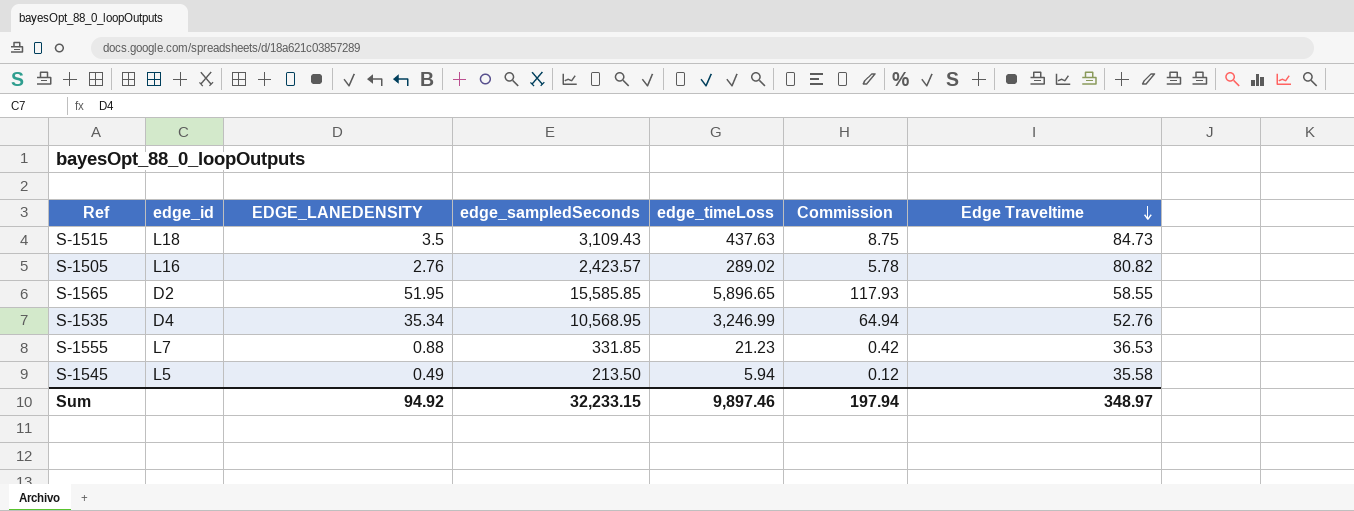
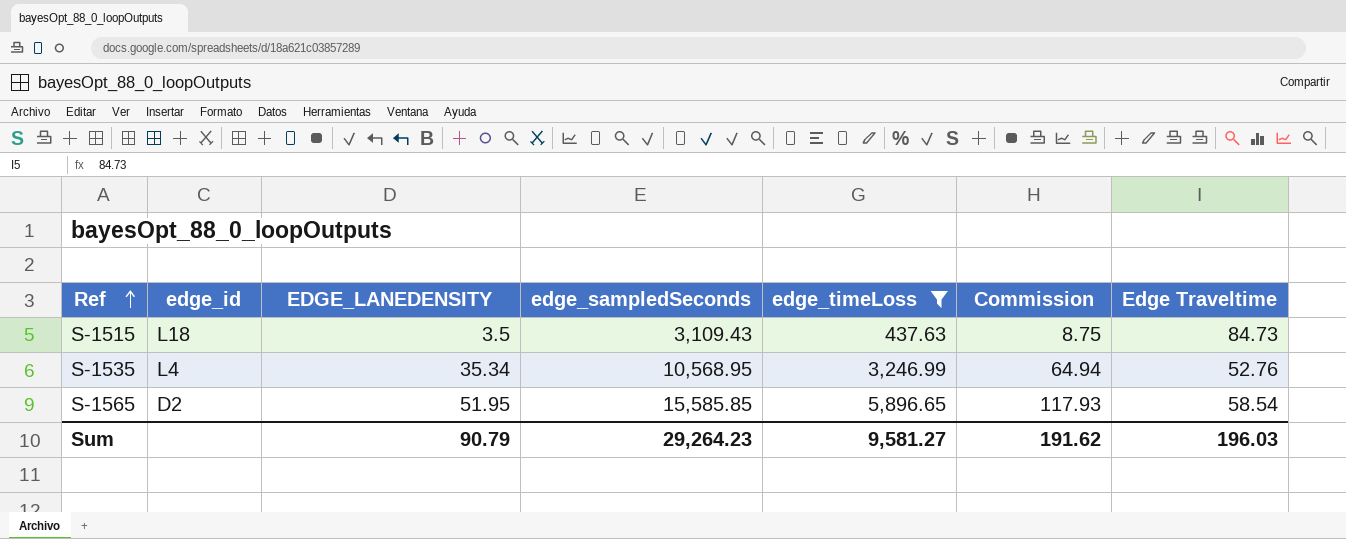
filter: none -> edge_timeLoss >= 437.63
row order: Edge Traveltime descending -> Ref ascending
S-1535 | edge_id: D4 -> L4
S-1565 | Edge Traveltime: 58.55 -> 58.54
Sum | EDGE_LANEDENSITY: 94.92 -> 90.79
Sum | edge_sampledSeconds: 32,233.15 -> 29,264.23
Sum | edge_timeLoss: 9,897.46 -> 9,581.27
Sum | Commission: 197.94 -> 191.62
Sum | Edge Traveltime: 348.97 -> 196.03

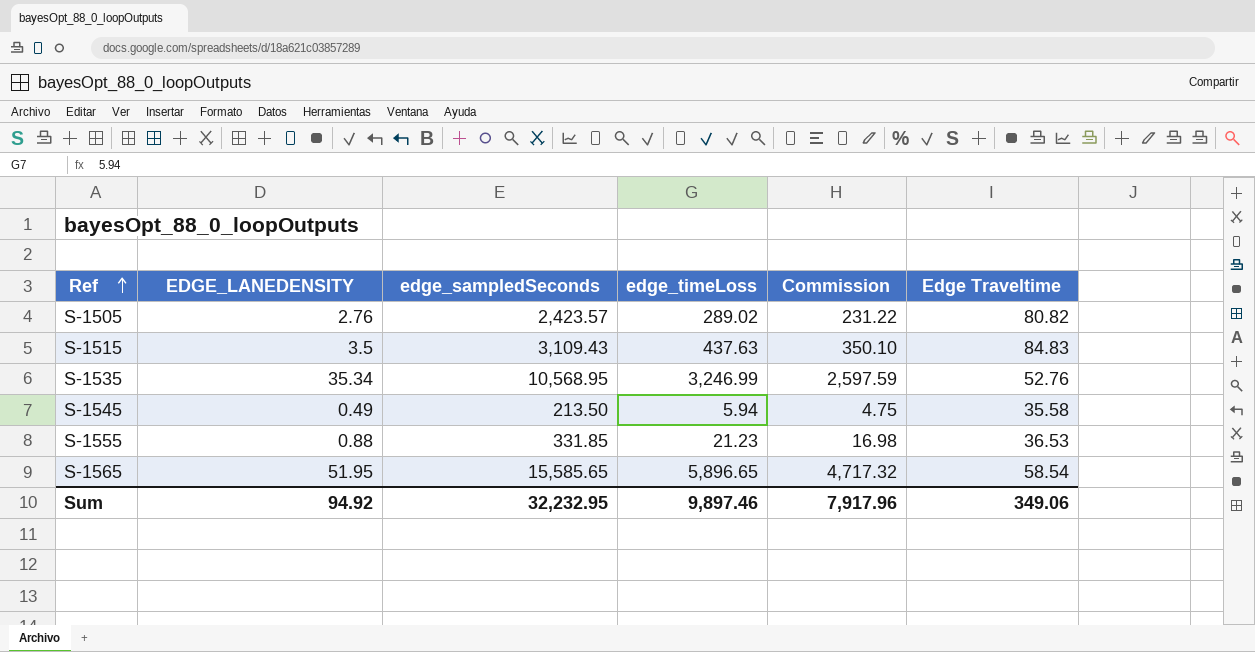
filter: edge_timeLoss >= 437.63 -> none
column edge_id | position: 2 -> none
column Commission | formula: [edge_timeLoss] * 0.02 -> [edge_timeLoss] * 0.8
S-1515 | Edge Traveltime: 84.73 -> 84.83
S-1565 | edge_sampledSeconds: 15,585.85 -> 15,585.65
Sum | EDGE_LANEDENSITY: 90.79 -> 94.92
Sum | edge_sampledSeconds: 29,264.23 -> 32,232.95
Sum | edge_timeLoss: 9,581.27 -> 9,897.46
Sum | Commission: 191.62 -> 7,917.96
Sum | Edge Traveltime: 196.03 -> 349.06

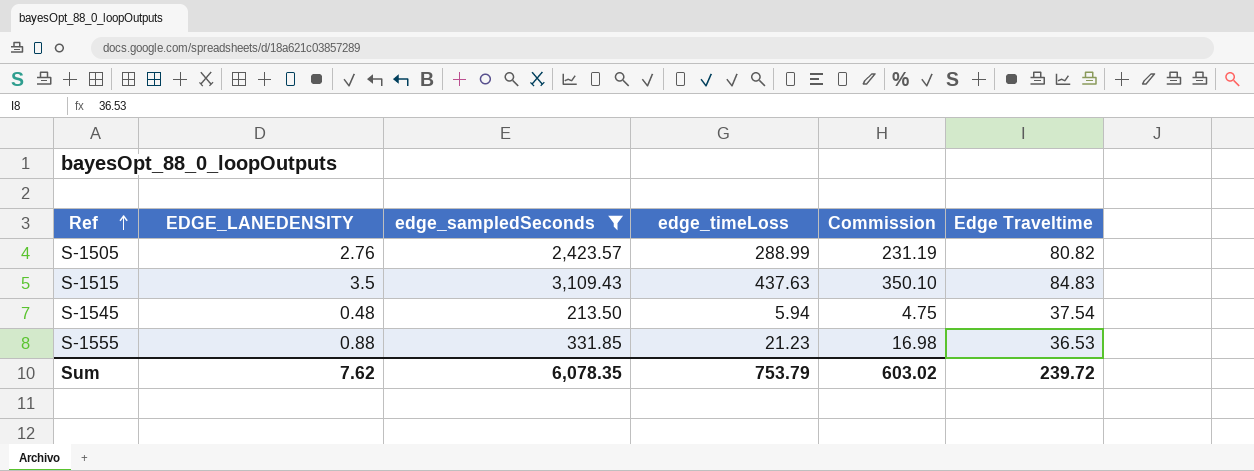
filter: none -> edge_sampledSeconds <= 3,109.43
S-1505 | edge_timeLoss: 289.02 -> 288.99
S-1505 | Commission: 231.22 -> 231.19
S-1545 | EDGE_LANEDENSITY: 0.49 -> 0.48
S-1545 | Edge Traveltime: 35.58 -> 37.54
Sum | EDGE_LANEDENSITY: 94.92 -> 7.62
Sum | edge_sampledSeconds: 32,232.95 -> 6,078.35
Sum | edge_timeLoss: 9,897.46 -> 753.79
Sum | Commission: 7,917.96 -> 603.02
Sum | Edge Traveltime: 349.06 -> 239.72

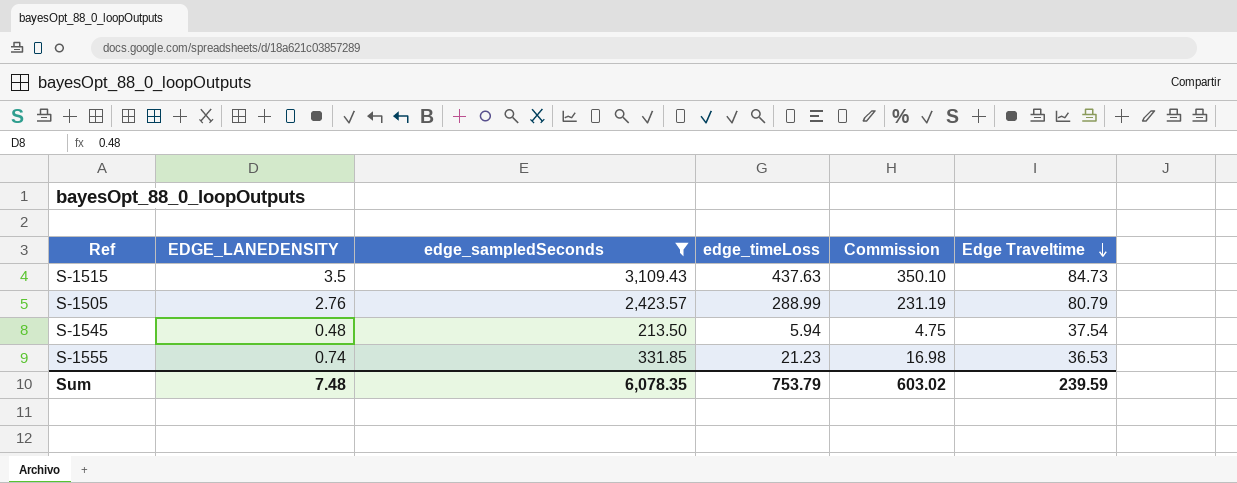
row order: Ref ascending -> Edge Traveltime descending
S-1515 | Edge Traveltime: 84.83 -> 84.73
S-1505 | Edge Traveltime: 80.82 -> 80.79
S-1555 | EDGE_LANEDENSITY: 0.88 -> 0.74
Sum | EDGE_LANEDENSITY: 7.62 -> 7.48
Sum | Edge Traveltime: 239.72 -> 239.59

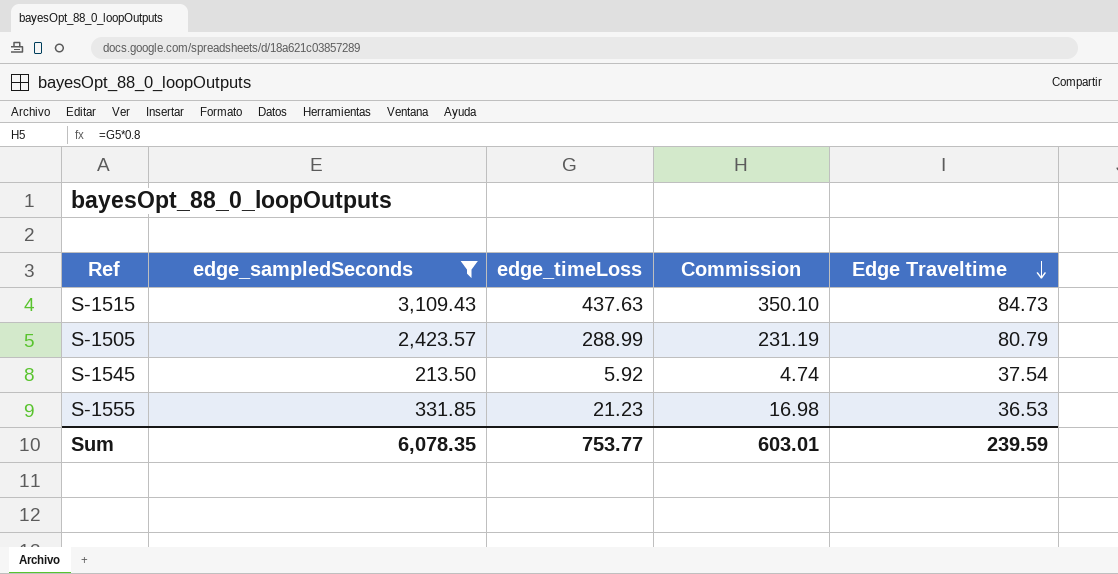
column EDGE_LANEDENSITY | position: 2 -> none
S-1545 | edge_timeLoss: 5.94 -> 5.92
S-1545 | Commission: 4.75 -> 4.74
Sum | edge_timeLoss: 753.79 -> 753.77
Sum | Commission: 603.02 -> 603.01

